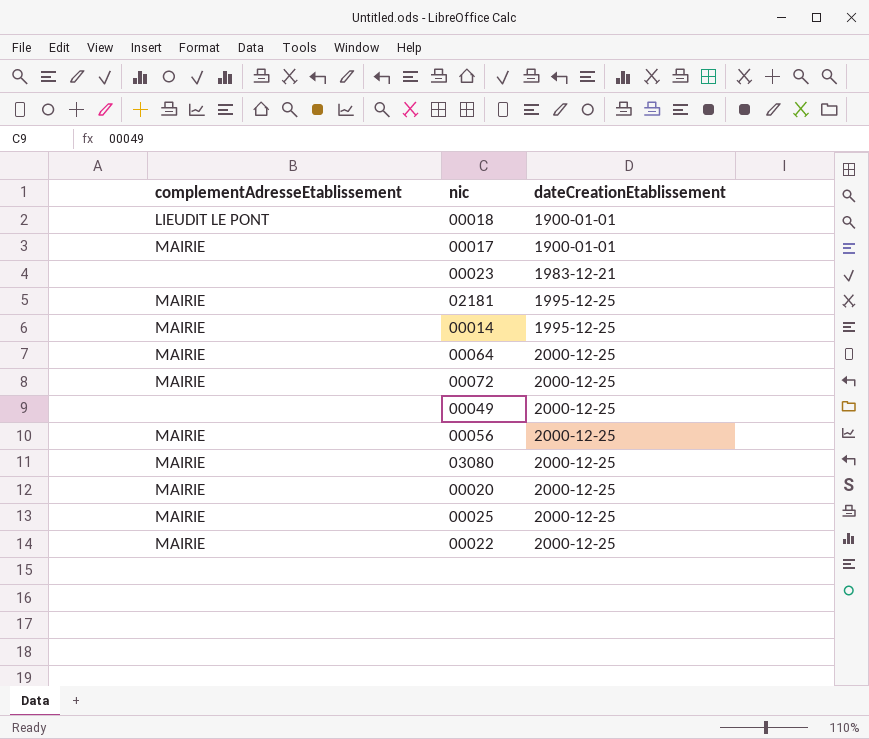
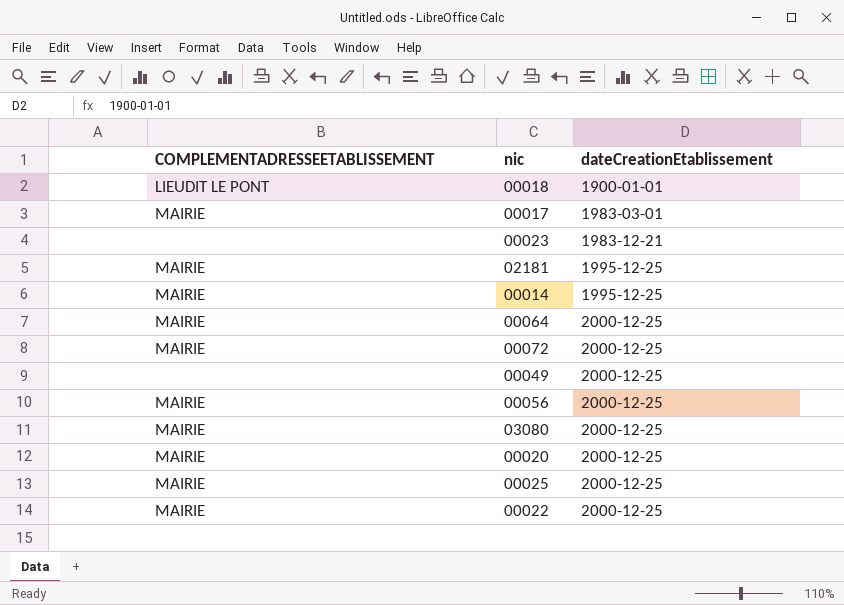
column name: complementAdresseEtablissement -> COMPLEMENTADRESSEETABLISSEMENT
00017 | dateCreationEtablissement: 1900-01-01 -> 1983-03-01

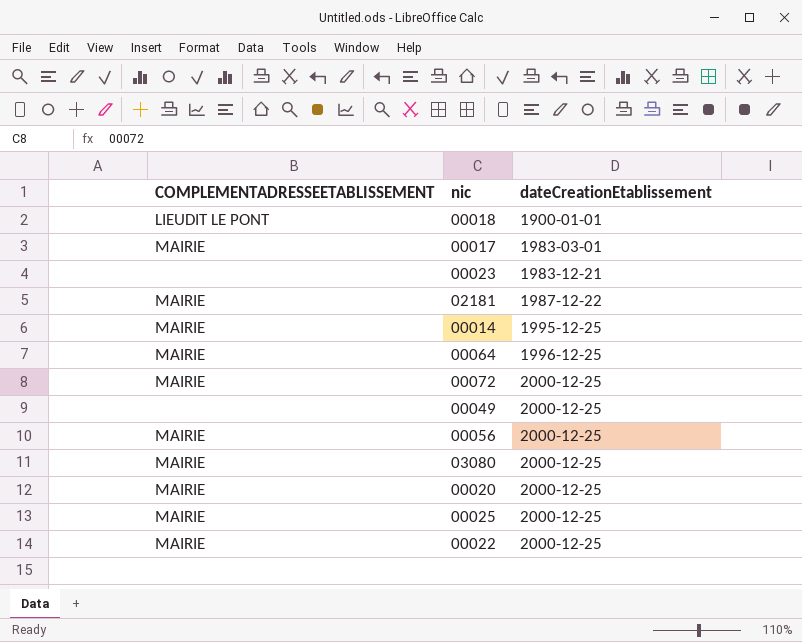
02181 | dateCreationEtablissement: 1995-12-25 -> 1987-12-22
00064 | dateCreationEtablissement: 2000-12-25 -> 1996-12-25

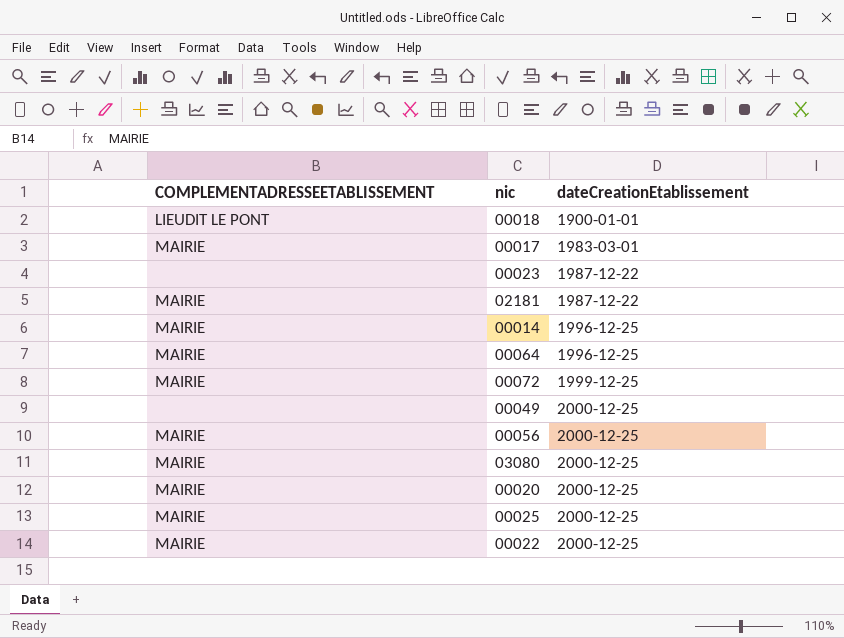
00023 | dateCreationEtablissement: 1983-12-21 -> 1987-12-22
00014 | dateCreationEtablissement: 1995-12-25 -> 1996-12-25
00072 | dateCreationEtablissement: 2000-12-25 -> 1999-12-25

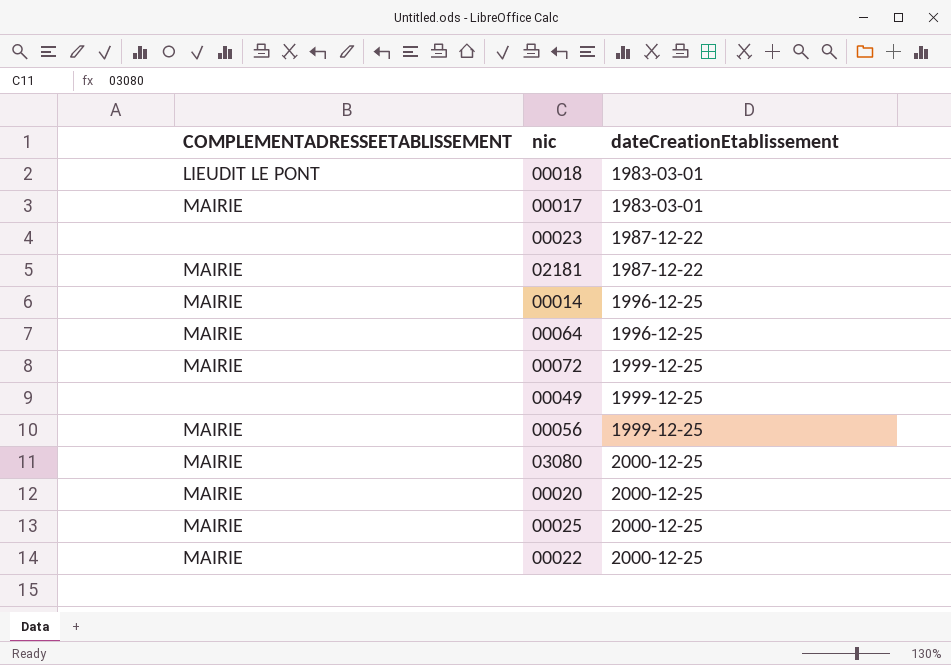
00018 | dateCreationEtablissement: 1900-01-01 -> 1983-03-01
00049 | dateCreationEtablissement: 2000-12-25 -> 1999-12-25
00056 | dateCreationEtablissement: 2000-12-25 -> 1999-12-25

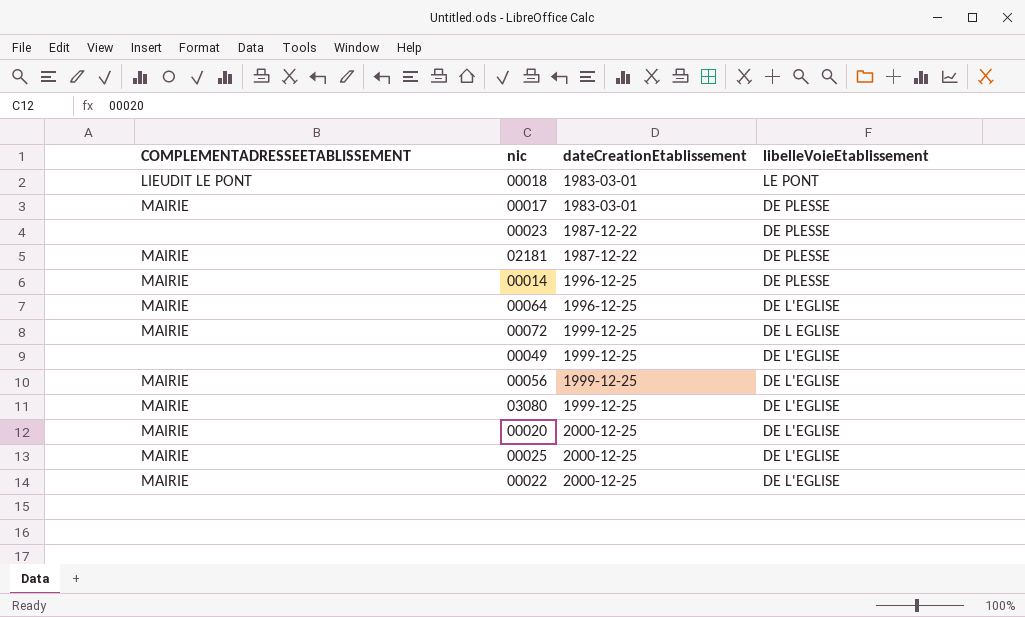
column libelleVoieEtablissement | position: none -> 4
03080 | dateCreationEtablissement: 2000-12-25 -> 1999-12-25

